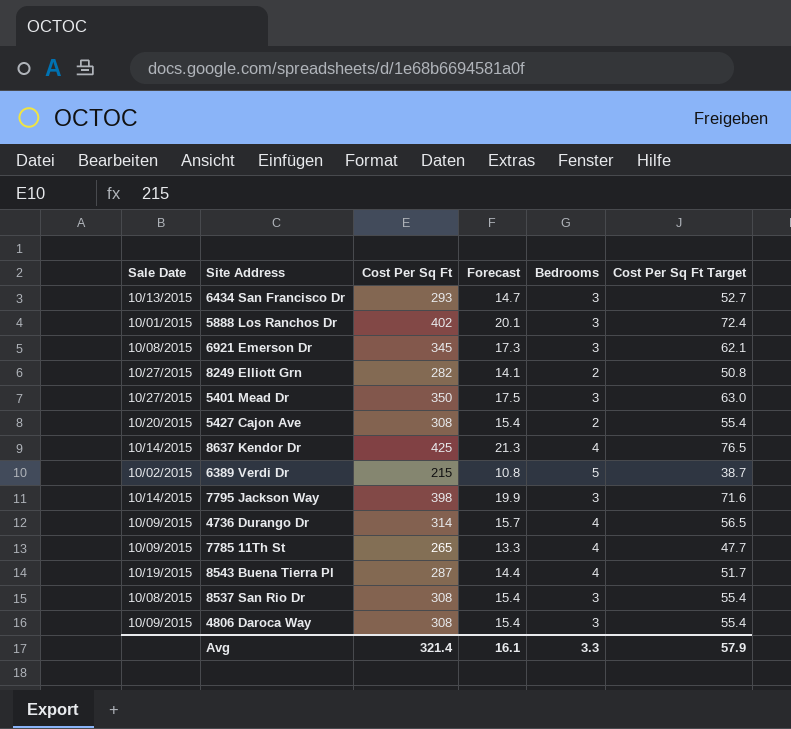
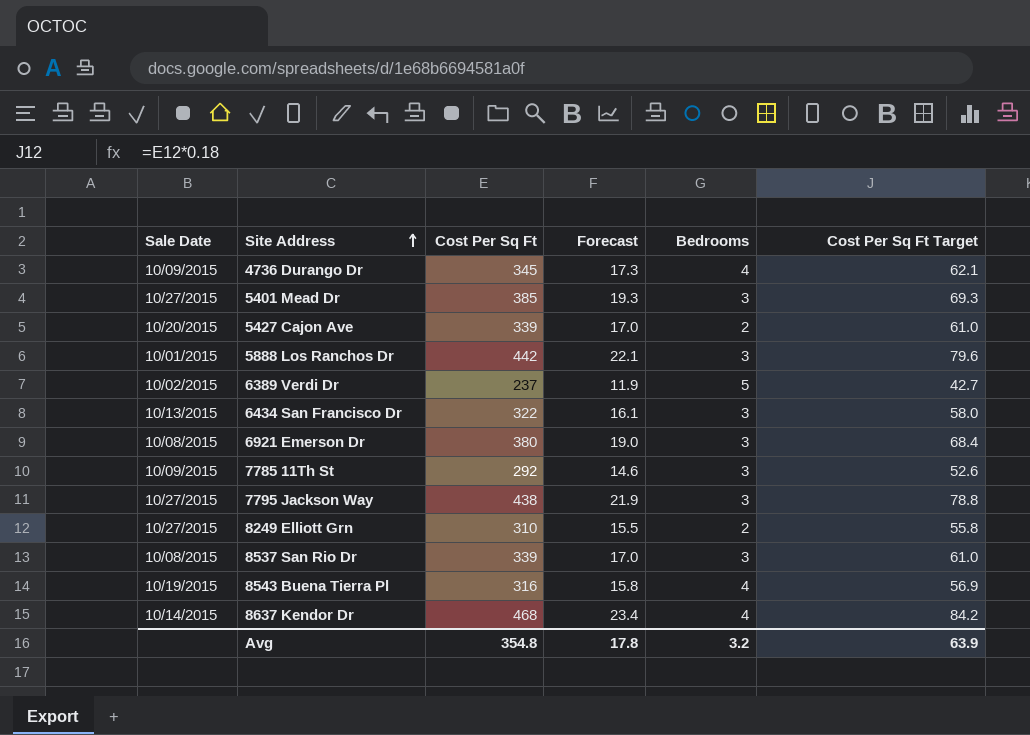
row order: none -> Site Address ascending
row 4806 Daroca Way: 10/09/2015 | 308 | 15.4 | 3 | 55.4 -> none
4736 Durango Dr | Cost Per Sq Ft: 314 -> 345
4736 Durango Dr | Forecast: 15.7 -> 17.3
4736 Durango Dr | Cost Per Sq Ft Target: 56.5 -> 62.1
5401 Mead Dr | Cost Per Sq Ft: 350 -> 385
5401 Mead Dr | Forecast: 17.5 -> 19.3
5401 Mead Dr | Cost Per Sq Ft Target: 63.0 -> 69.3
5427 Cajon Ave | Cost Per Sq Ft: 308 -> 339
5427 Cajon Ave | Forecast: 15.4 -> 17.0
5427 Cajon Ave | Cost Per Sq Ft Target: 55.4 -> 61.0
5888 Los Ranchos Dr | Cost Per Sq Ft: 402 -> 442
5888 Los Ranchos Dr | Forecast: 20.1 -> 22.1
5888 Los Ranchos Dr | Cost Per Sq Ft Target: 72.4 -> 79.6
6389 Verdi Dr | Cost Per Sq Ft: 215 -> 237
6389 Verdi Dr | Forecast: 10.8 -> 11.9
6389 Verdi Dr | Cost Per Sq Ft Target: 38.7 -> 42.7
6434 San Francisco Dr | Cost Per Sq Ft: 293 -> 322
6434 San Francisco Dr | Forecast: 14.7 -> 16.1
6434 San Francisco Dr | Cost Per Sq Ft Target: 52.7 -> 58.0
6921 Emerson Dr | Cost Per Sq Ft: 345 -> 380
6921 Emerson Dr | Forecast: 17.3 -> 19.0
6921 Emerson Dr | Cost Per Sq Ft Target: 62.1 -> 68.4
7785 11Th St | Cost Per Sq Ft: 265 -> 292
7785 11Th St | Forecast: 13.3 -> 14.6
7785 11Th St | Bedrooms: 4 -> 3
7785 11Th St | Cost Per Sq Ft Target: 47.7 -> 52.6
7795 Jackson Way | Sale Date: 10/14/2015 -> 10/27/2015
7795 Jackson Way | Cost Per Sq Ft: 398 -> 438
7795 Jackson Way | Forecast: 19.9 -> 21.9
7795 Jackson Way | Cost Per Sq Ft Target: 71.6 -> 78.8
8249 Elliott Grn | Cost Per Sq Ft: 282 -> 310
8249 Elliott Grn | Forecast: 14.1 -> 15.5
8249 Elliott Grn | Cost Per Sq Ft Target: 50.8 -> 55.8
8537 San Rio Dr | Cost Per Sq Ft: 308 -> 339
8537 San Rio Dr | Forecast: 15.4 -> 17.0
8537 San Rio Dr | Cost Per Sq Ft Target: 55.4 -> 61.0
8543 Buena Tierra Pl | Cost Per Sq Ft: 287 -> 316
8543 Buena Tierra Pl | Forecast: 14.4 -> 15.8
8543 Buena Tierra Pl | Cost Per Sq Ft Target: 51.7 -> 56.9
8637 Kendor Dr | Cost Per Sq Ft: 425 -> 468
8637 Kendor Dr | Forecast: 21.3 -> 23.4
8637 Kendor Dr | Cost Per Sq Ft Target: 76.5 -> 84.2
Avg | Cost Per Sq Ft: 321.4 -> 354.8
Avg | Forecast: 16.1 -> 17.8
Avg | Bedrooms: 3.3 -> 3.2
Avg | Cost Per Sq Ft Target: 57.9 -> 63.9

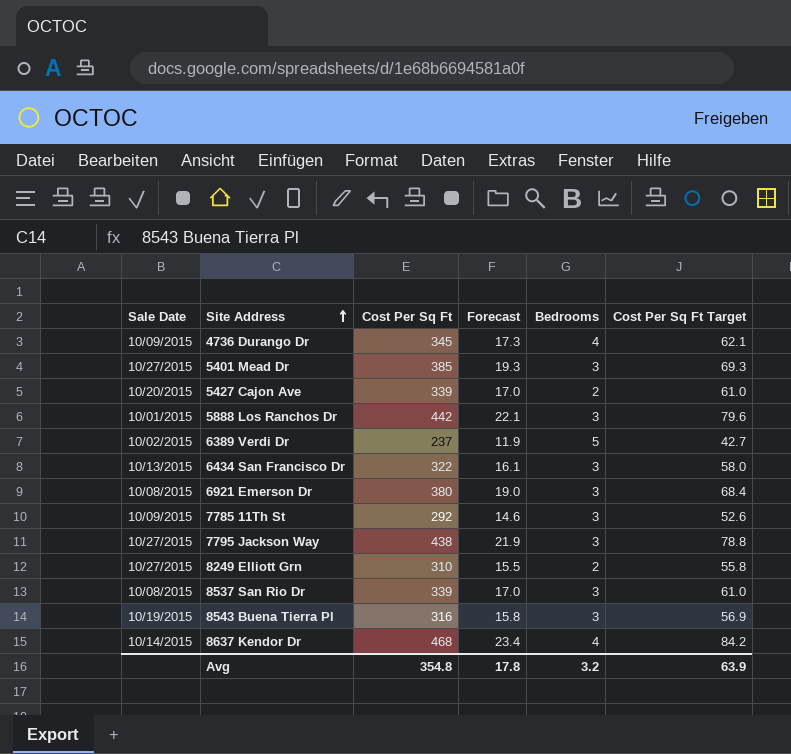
8543 Buena Tierra Pl | Bedrooms: 4 -> 3

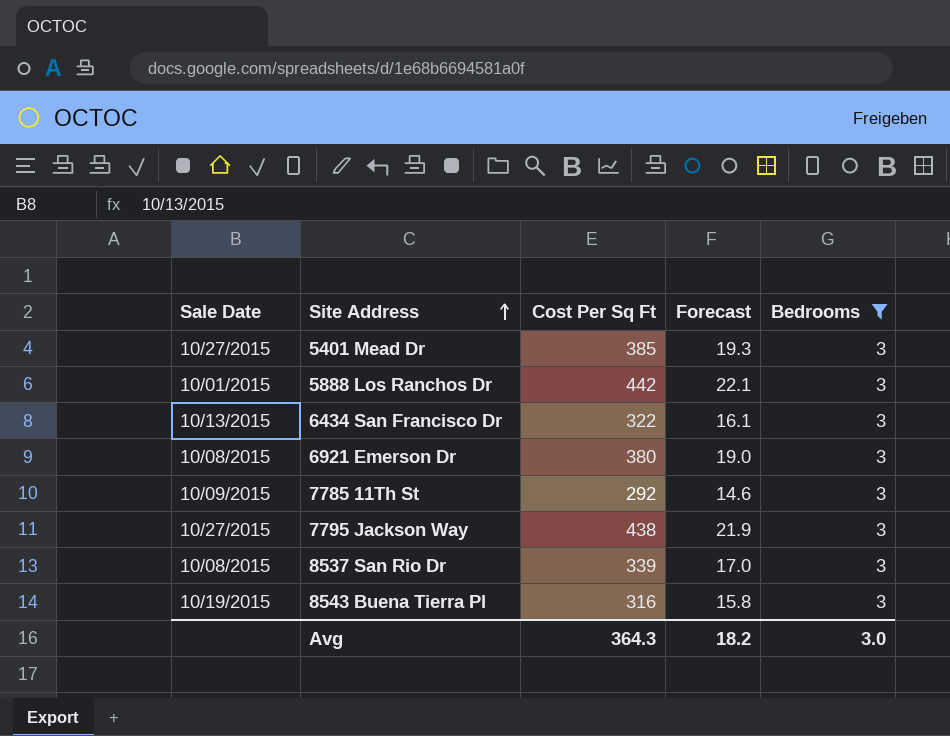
filter: none -> Bedrooms = 3
column Cost Per Sq Ft Target | formula: [Cost Per Sq Ft] * 0.18 -> none
Avg | Cost Per Sq Ft: 354.8 -> 364.3
Avg | Forecast: 17.8 -> 18.2
Avg | Bedrooms: 3.2 -> 3.0

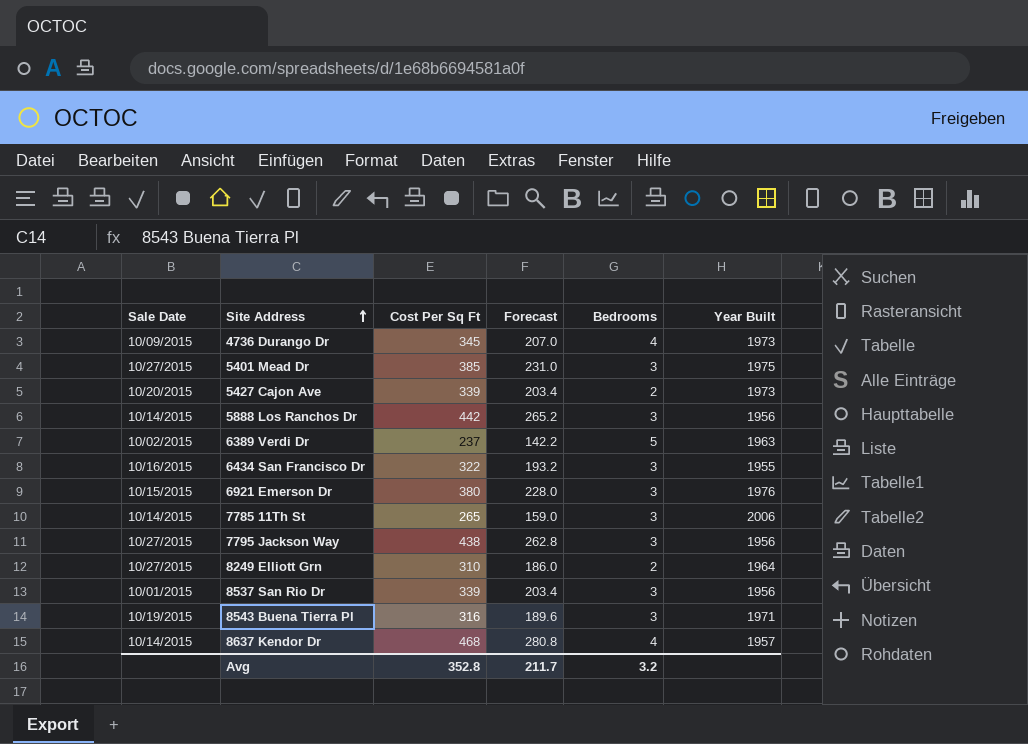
filter: Bedrooms = 3 -> none
column Forecast | formula: [Cost Per Sq Ft] * 0.05 -> [Cost Per Sq Ft] * 0.6
column Year Built | position: none -> 6
5888 Los Ranchos Dr | Sale Date: 10/01/2015 -> 10/14/2015
6434 San Francisco Dr | Sale Date: 10/13/2015 -> 10/16/2015
6921 Emerson Dr | Sale Date: 10/08/2015 -> 10/15/2015
7785 11Th St | Sale Date: 10/09/2015 -> 10/14/2015
7785 11Th St | Cost Per Sq Ft: 292 -> 265
8537 San Rio Dr | Sale Date: 10/08/2015 -> 10/01/2015
Avg | Cost Per Sq Ft: 364.3 -> 352.8
Avg | Forecast: 18.2 -> 211.7
Avg | Bedrooms: 3.0 -> 3.2

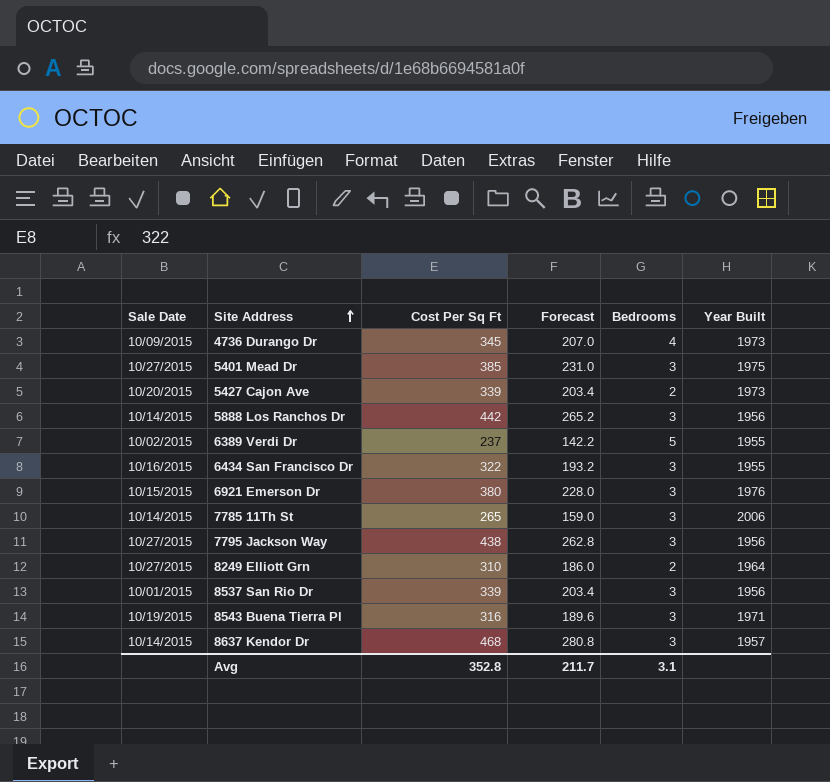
6389 Verdi Dr | Year Built: 1963 -> 1955
8637 Kendor Dr | Bedrooms: 4 -> 3
Avg | Bedrooms: 3.2 -> 3.1

